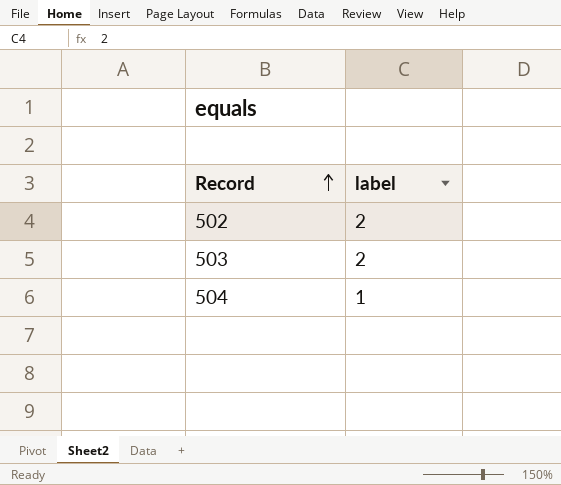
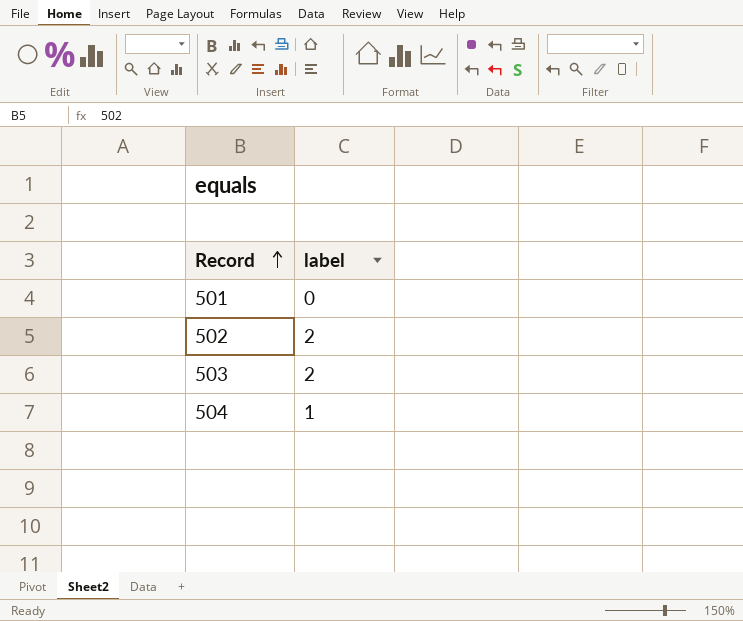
row 501: none -> 0

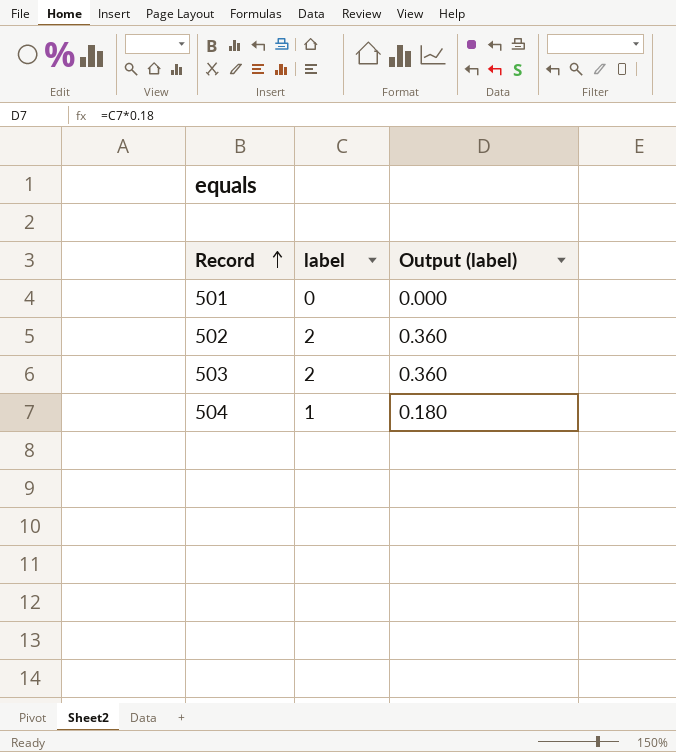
column Output (label) | formula: none -> [label] * 0.18

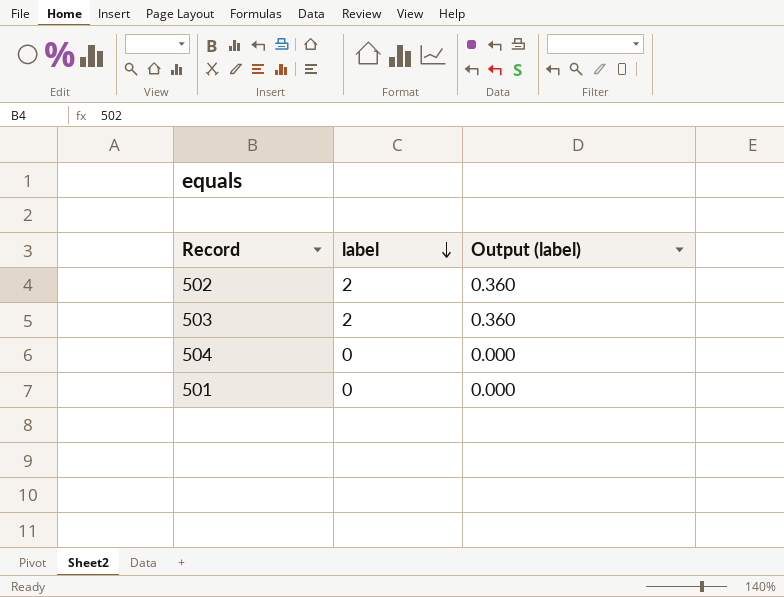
row order: Record ascending -> label descending
504 | label: 1 -> 0
504 | Output (label): 0.180 -> 0.000

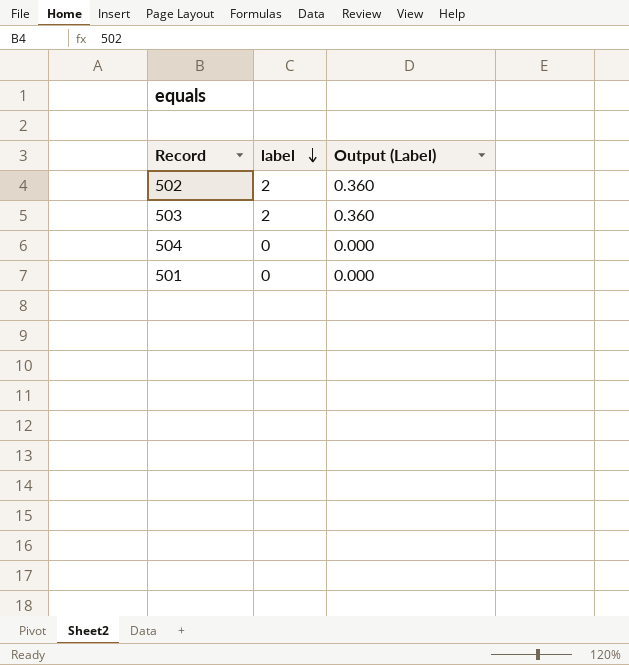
column name: Output (label) -> Output (Label)

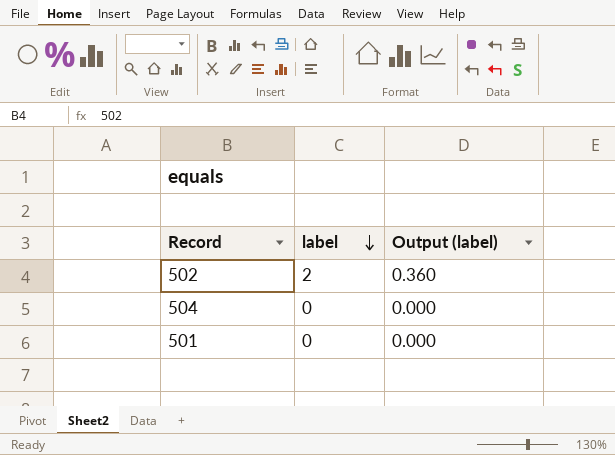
column name: Output (Label) -> Output (label)
row 503: 2 | 0.360 -> none

